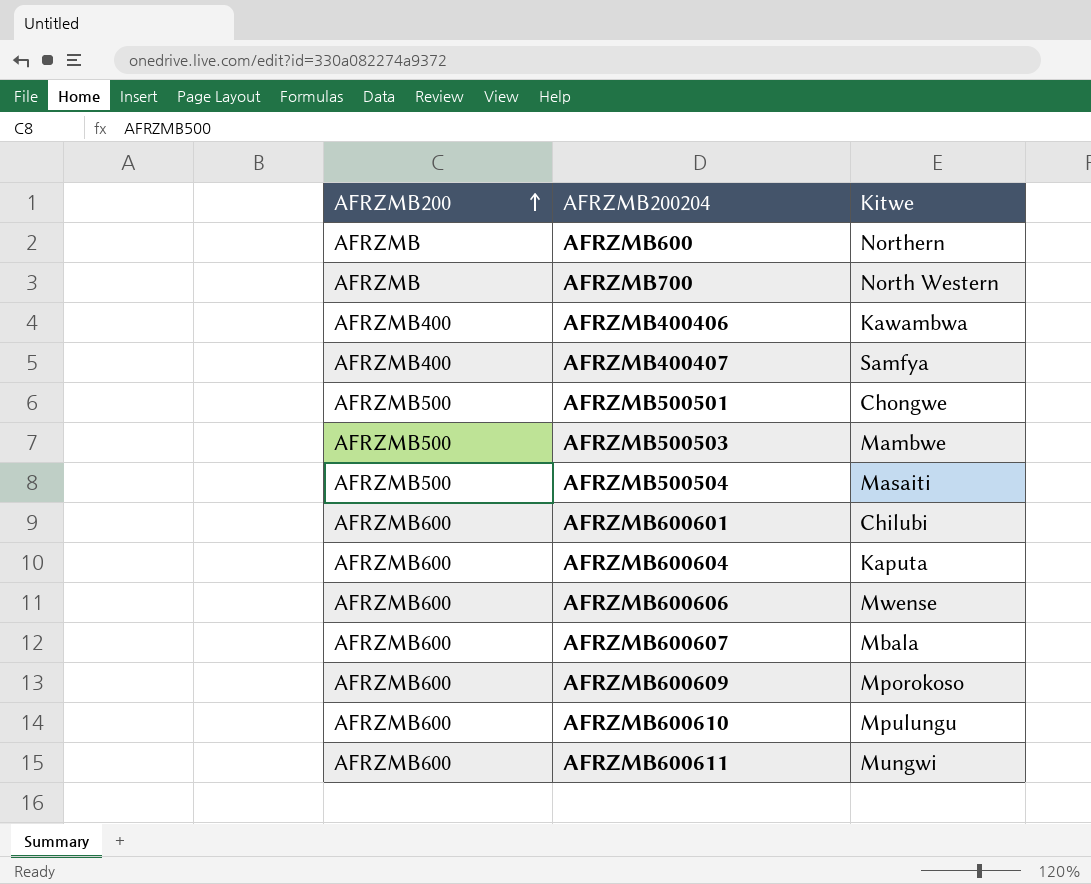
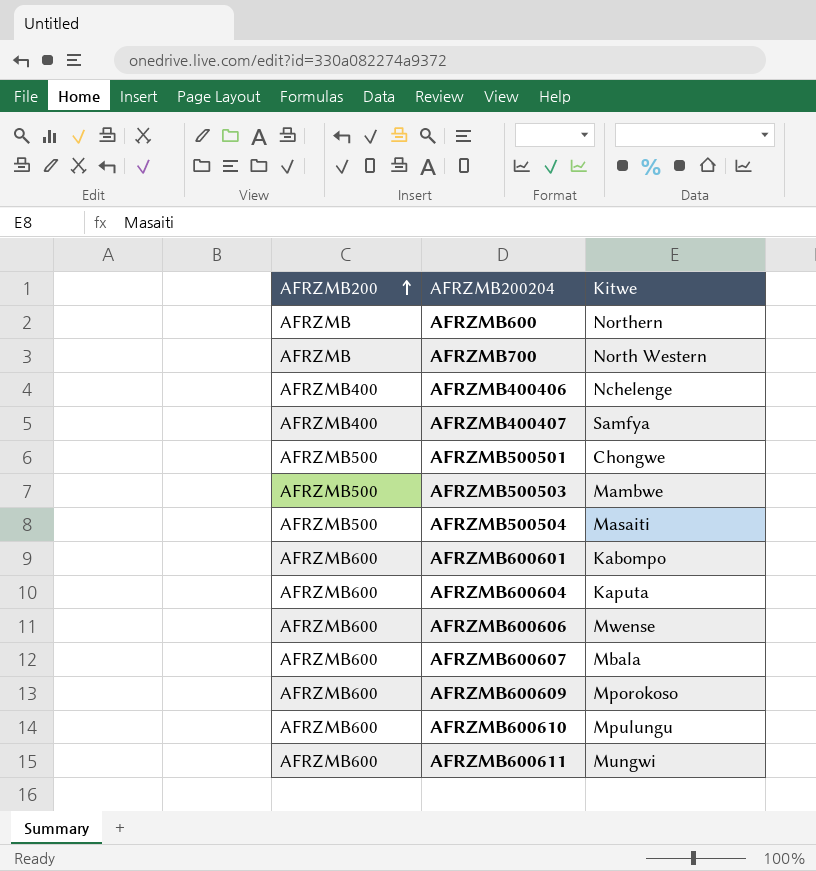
AFRZMB400406 | Kitwe: Kawambwa -> Nchelenge
AFRZMB600601 | Kitwe: Chilubi -> Kabompo

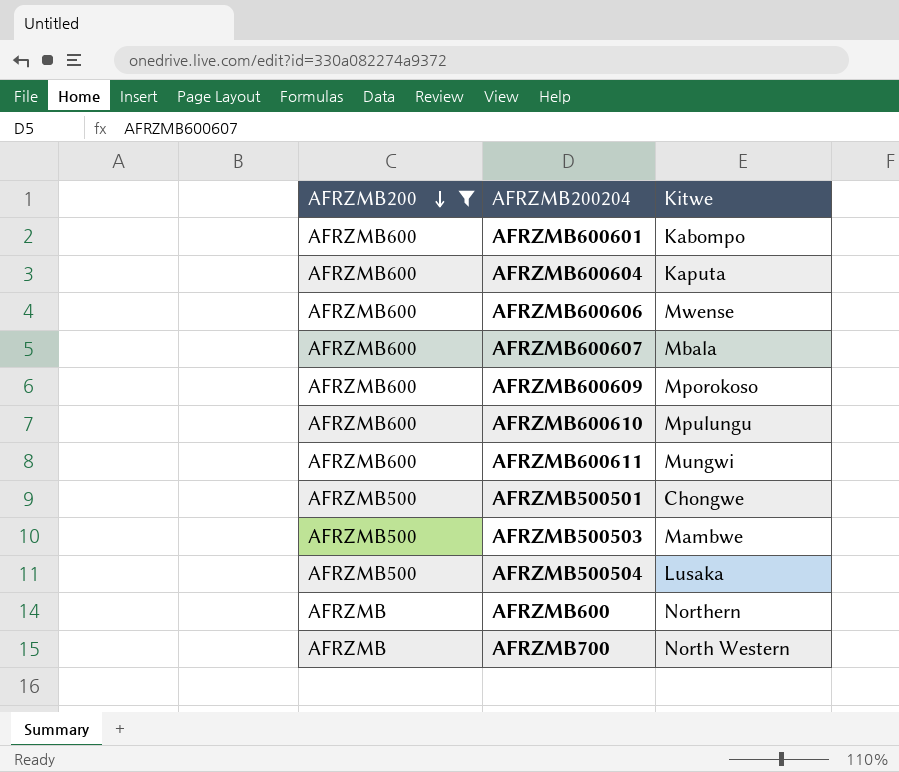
filter: none -> AFRZMB200 != AFRZMB400
row order: AFRZMB200 ascending -> AFRZMB200 descending
AFRZMB500504 | Kitwe: Masaiti -> Lusaka

